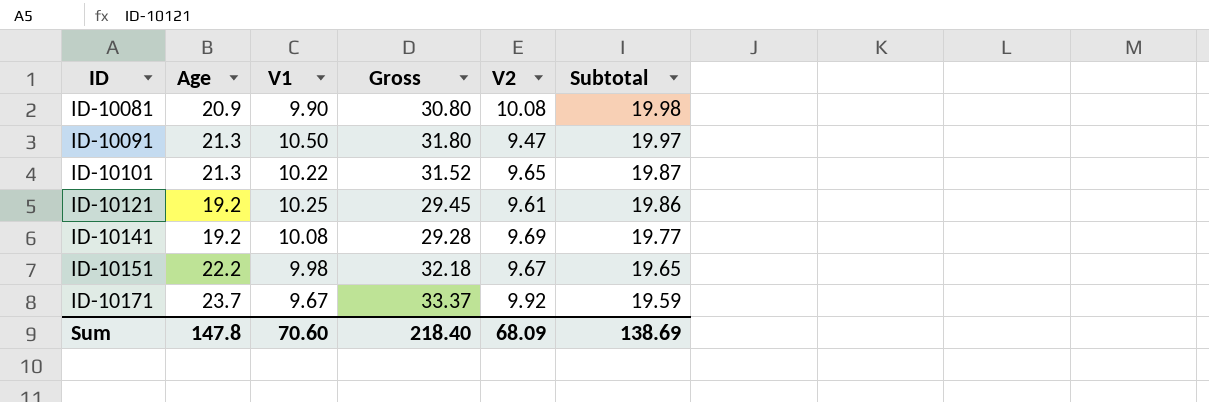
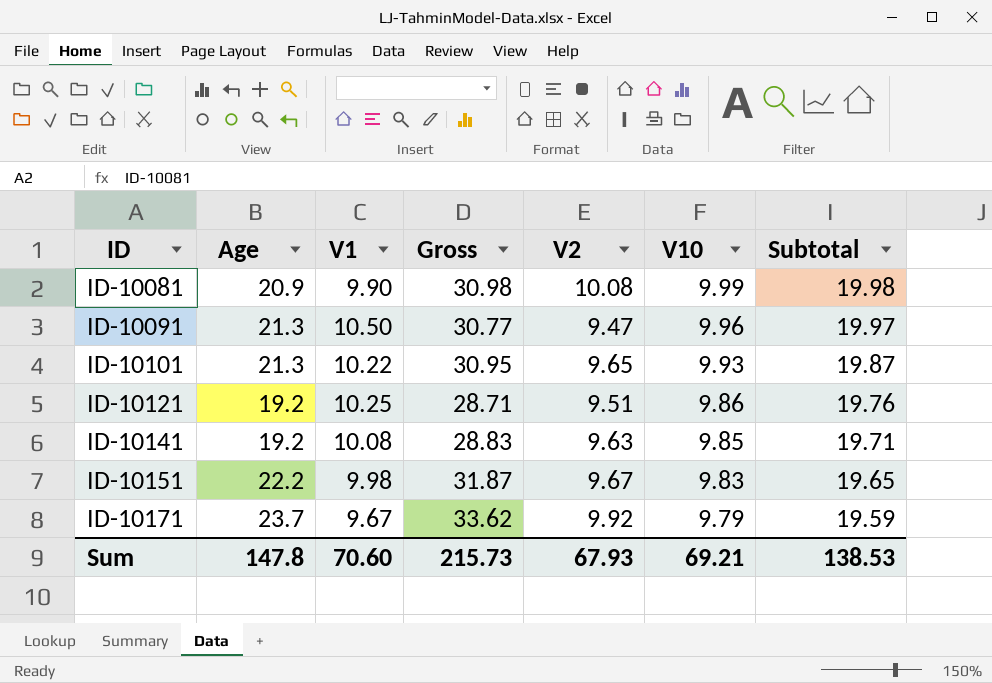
column Gross | formula: [Age] + [V1] -> [Age] + [V2]
column V10 | position: none -> 6
ID-10121 | V2: 9.61 -> 9.51
ID-10121 | Subtotal: 19.86 -> 19.76
ID-10141 | V2: 9.69 -> 9.63
ID-10141 | Subtotal: 19.77 -> 19.71
Sum | Gross: 218.40 -> 215.73
Sum | V2: 68.09 -> 67.93
Sum | Subtotal: 138.69 -> 138.53

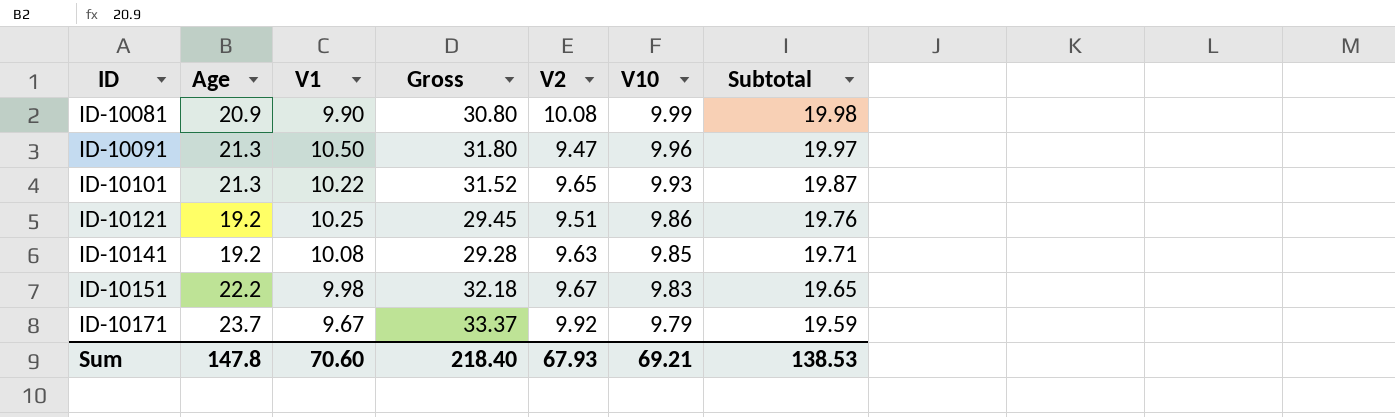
column Gross | formula: [Age] + [V2] -> [Age] + [V1]
Sum | Gross: 215.73 -> 218.40

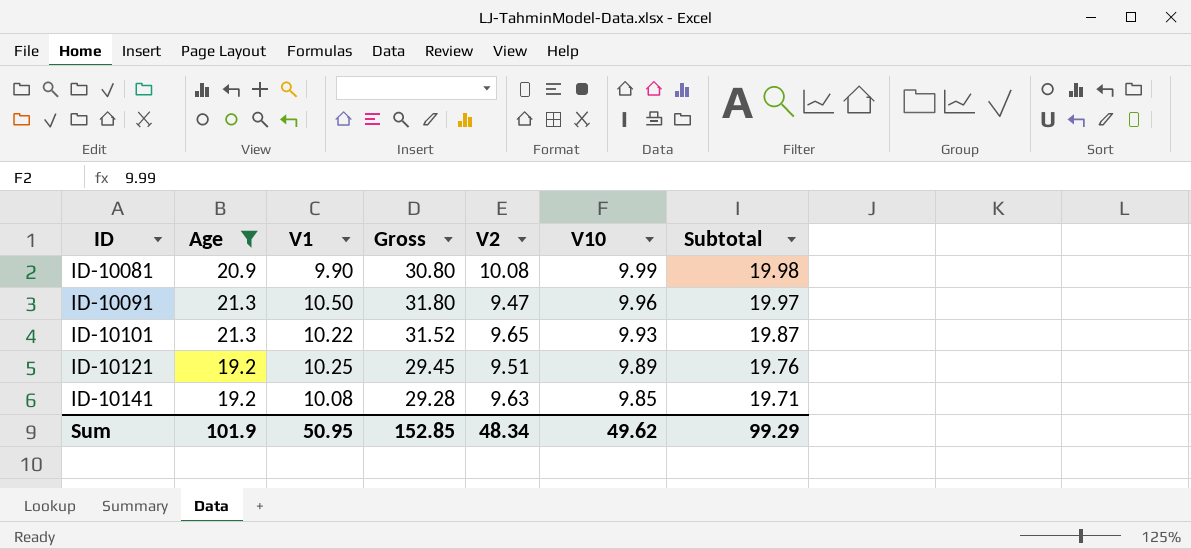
filter: none -> Age <= 21.3
ID-10121 | V10: 9.86 -> 9.89
Sum | Age: 147.8 -> 101.9
Sum | V1: 70.60 -> 50.95
Sum | Gross: 218.40 -> 152.85
Sum | V2: 67.93 -> 48.34
Sum | V10: 69.21 -> 49.62
Sum | Subtotal: 138.53 -> 99.29

